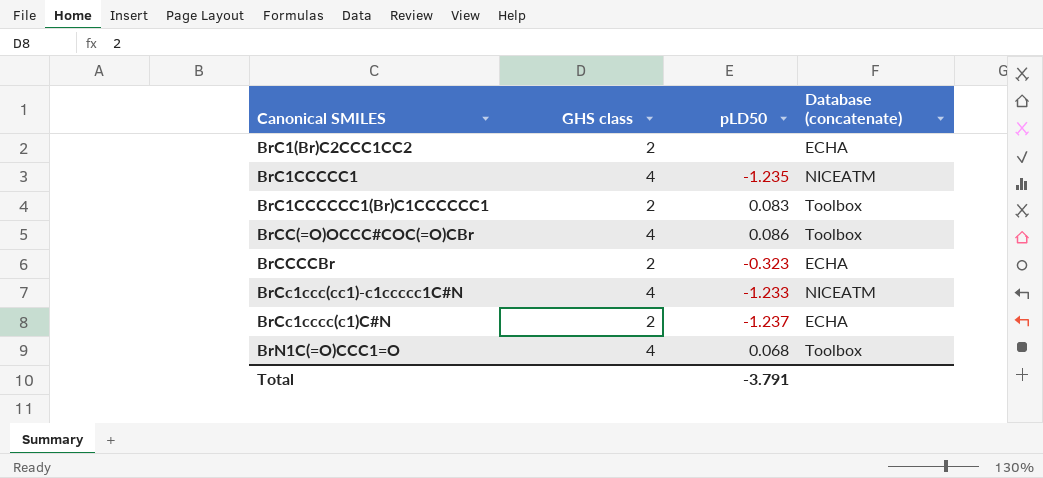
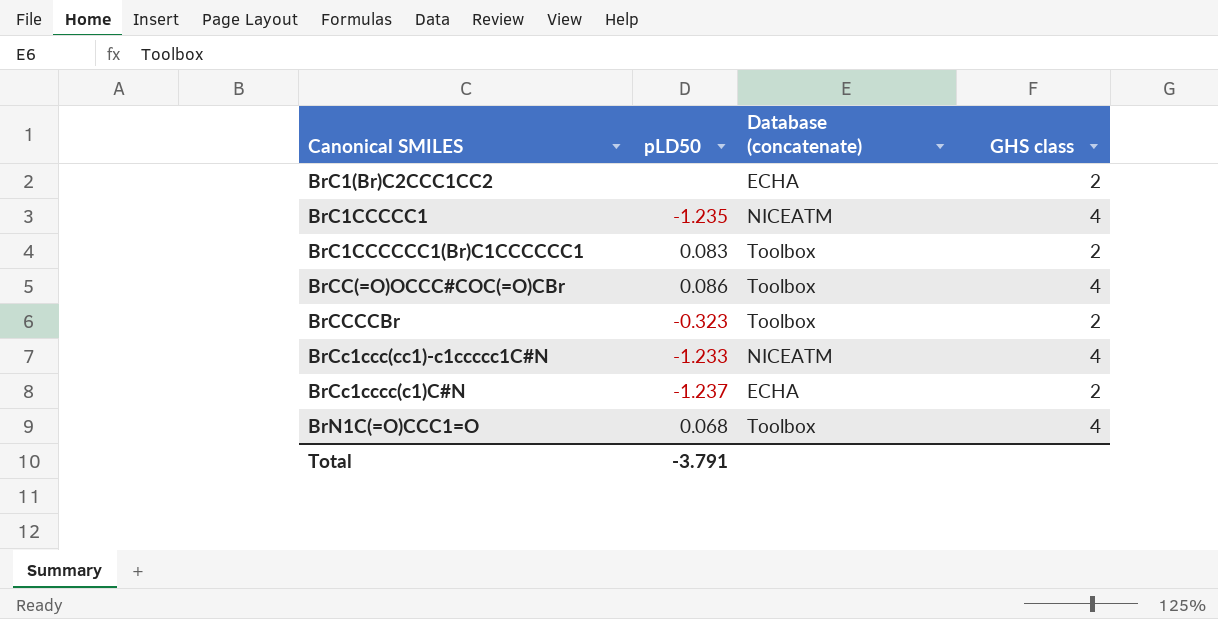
column GHS class | position: 2 -> 4
BrCCCCBr | Database (concatenate): ECHA -> Toolbox

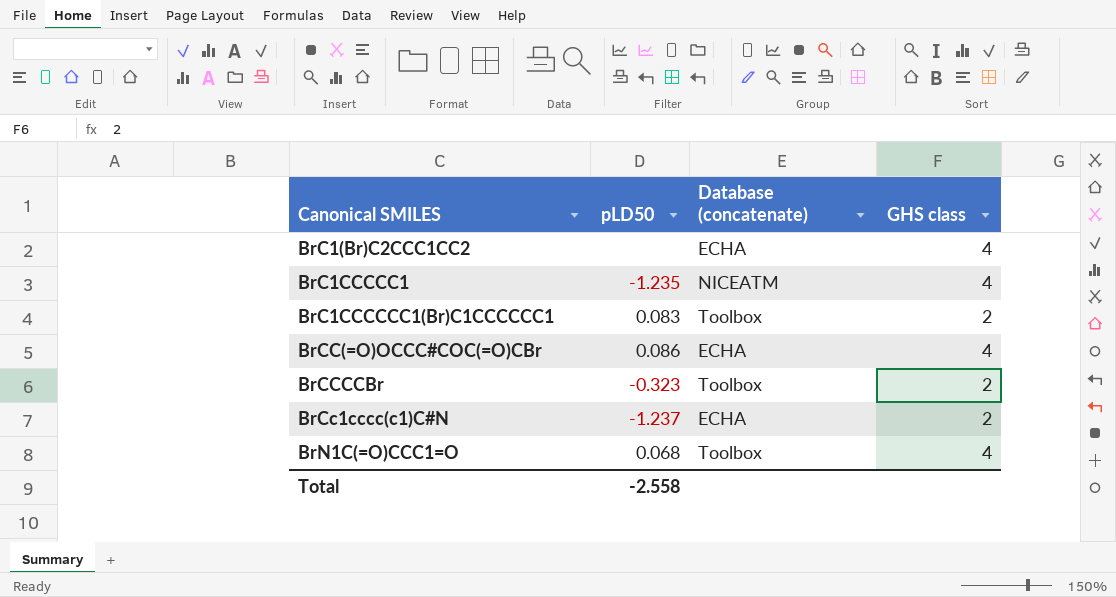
row BrCc1ccc(cc1)-c1ccccc1C#N: -1.233 | NICEATM | 4 -> none
BrC1(Br)C2CCC1CC2 | GHS class: 2 -> 4
BrCC(=O)OCCC#COC(=O)CBr | Database (concatenate): Toolbox -> ECHA
Total | pLD50: -3.791 -> -2.558

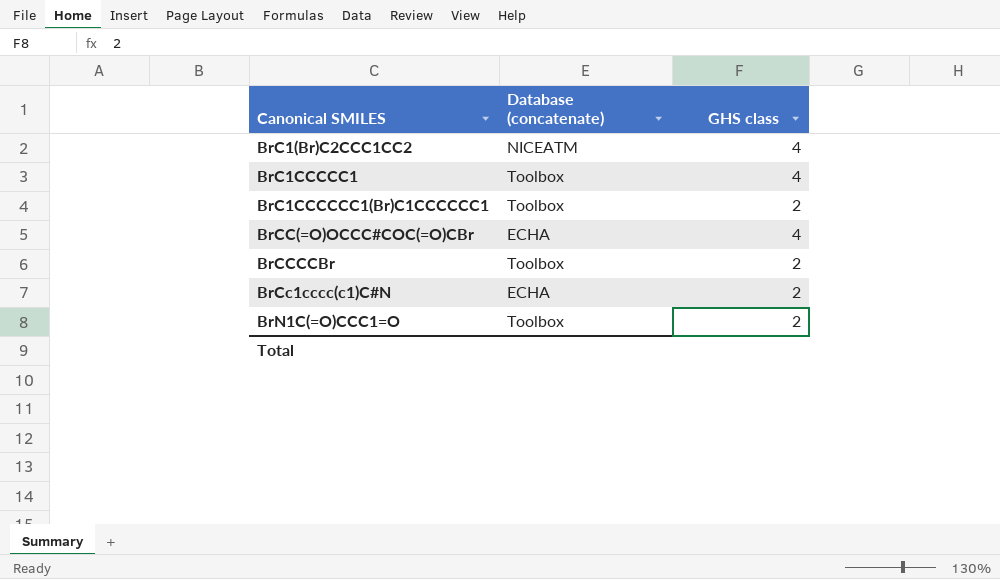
column pLD50 | position: 2 -> none
BrC1(Br)C2CCC1CC2 | Database (concatenate): ECHA -> NICEATM
BrC1CCCCC1 | Database (concatenate): NICEATM -> Toolbox
BrN1C(=O)CCC1=O | GHS class: 4 -> 2

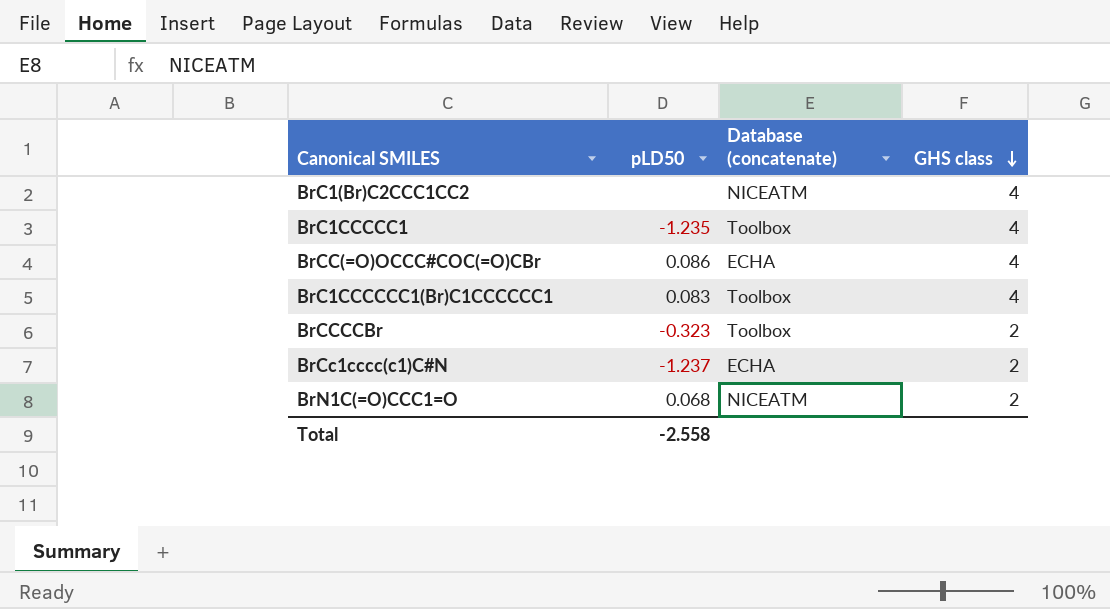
row order: none -> GHS class descending
column pLD50 | position: none -> 2
BrC1CCCCCC1(Br)C1CCCCCC1 | GHS class: 2 -> 4
BrN1C(=O)CCC1=O | Database (concatenate): Toolbox -> NICEATM

